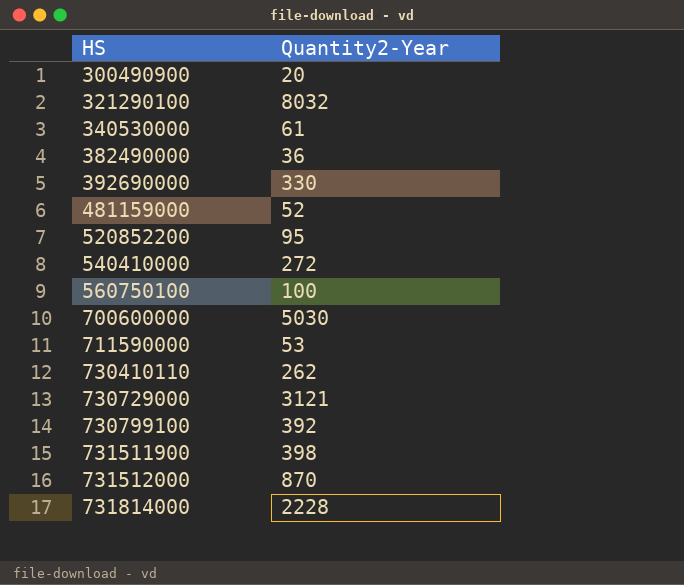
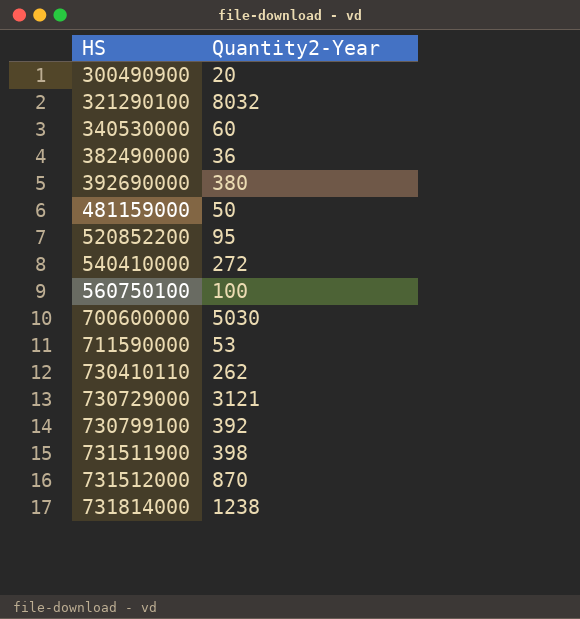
340530000 | Quantity2-Year: 61 -> 60
392690000 | Quantity2-Year: 330 -> 380
481159000 | Quantity2-Year: 52 -> 50
731814000 | Quantity2-Year: 2228 -> 1238

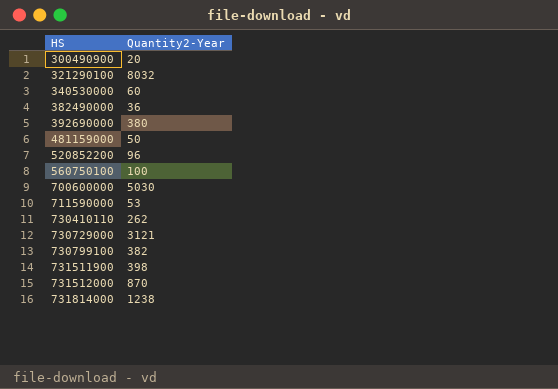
row 540410000: 272 -> none
520852200 | Quantity2-Year: 95 -> 96
730799100 | Quantity2-Year: 392 -> 382

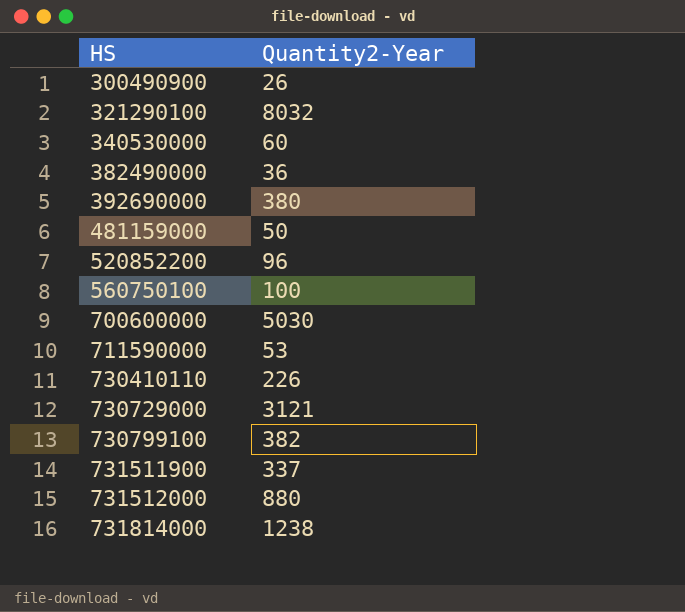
300490900 | Quantity2-Year: 20 -> 26
730410110 | Quantity2-Year: 262 -> 226
731511900 | Quantity2-Year: 398 -> 337
731512000 | Quantity2-Year: 870 -> 880

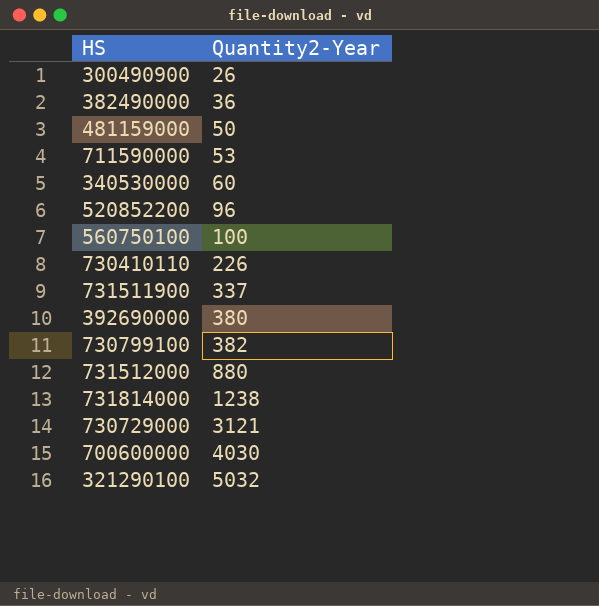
row order: HS ascending -> Quantity2-Year ascending
700600000 | Quantity2-Year: 5030 -> 4030
321290100 | Quantity2-Year: 8032 -> 5032

